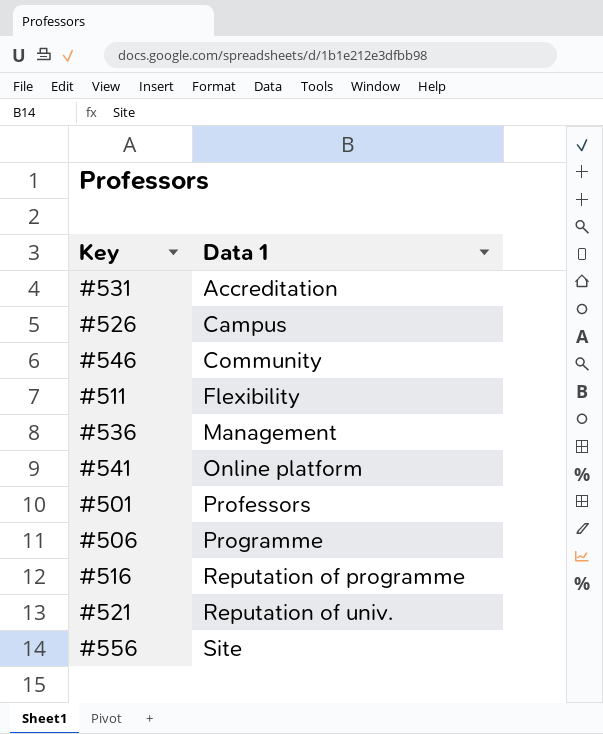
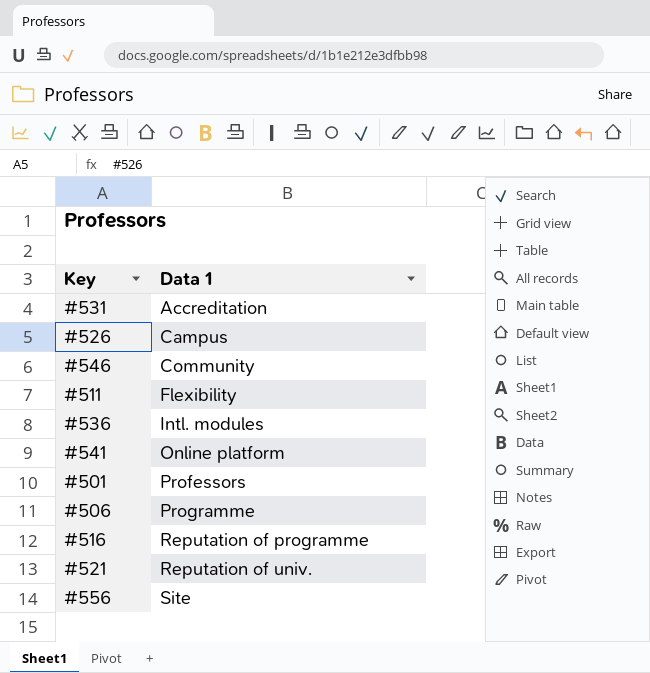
#536 | Data 1: Management -> Intl. modules

